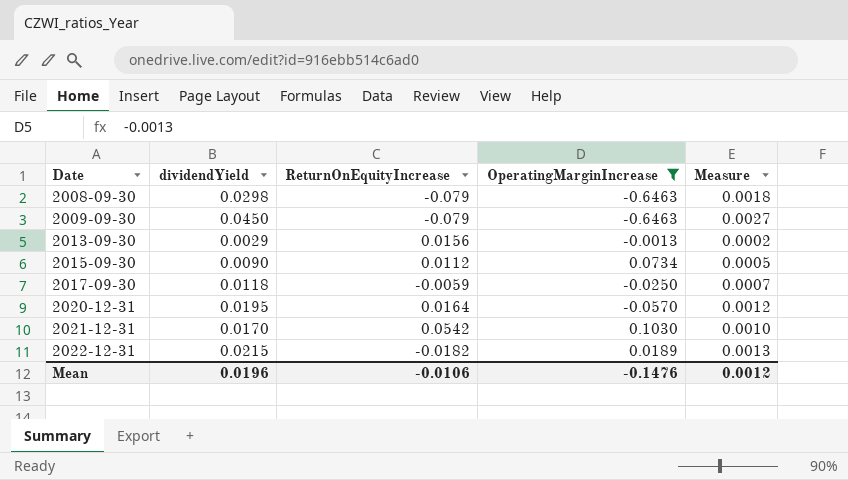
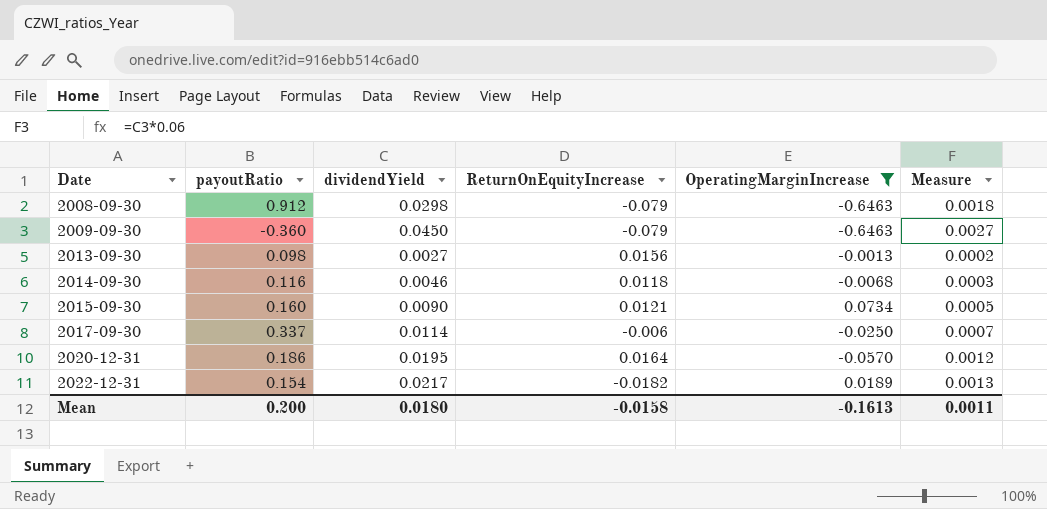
column payoutRatio | position: none -> 2
row 2021-12-31: 0.0170 | 0.0542 | 0.1030 | 0.0010 -> none
2013-09-30 | dividendYield: 0.0029 -> 0.0027
row 2014-09-30: none -> 0.116 | 0.0046 | 0.0118 | -0.0068 | 0.0003
2015-09-30 | ReturnOnEquityIncrease: 0.0112 -> 0.0121
2017-09-30 | dividendYield: 0.0118 -> 0.0114
2017-09-30 | ReturnOnEquityIncrease: -0.0059 -> -0.006
2022-12-31 | dividendYield: 0.0215 -> 0.0217
Mean | dividendYield: 0.0196 -> 0.0180
Mean | ReturnOnEquityIncrease: -0.0106 -> -0.0158
Mean | OperatingMarginIncrease: -0.1476 -> -0.1613
Mean | Measure: 0.0012 -> 0.0011

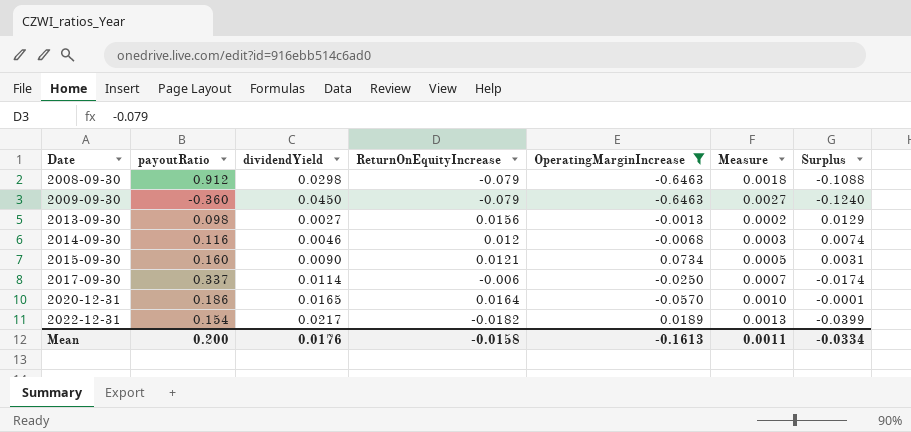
column Surplus | formula: none -> [ReturnOnEquityIncrease] - [dividendYield]
2014-09-30 | ReturnOnEquityIncrease: 0.0118 -> 0.012
2020-12-31 | dividendYield: 0.0195 -> 0.0165
2020-12-31 | Measure: 0.0012 -> 0.0010
Mean | dividendYield: 0.0180 -> 0.0176

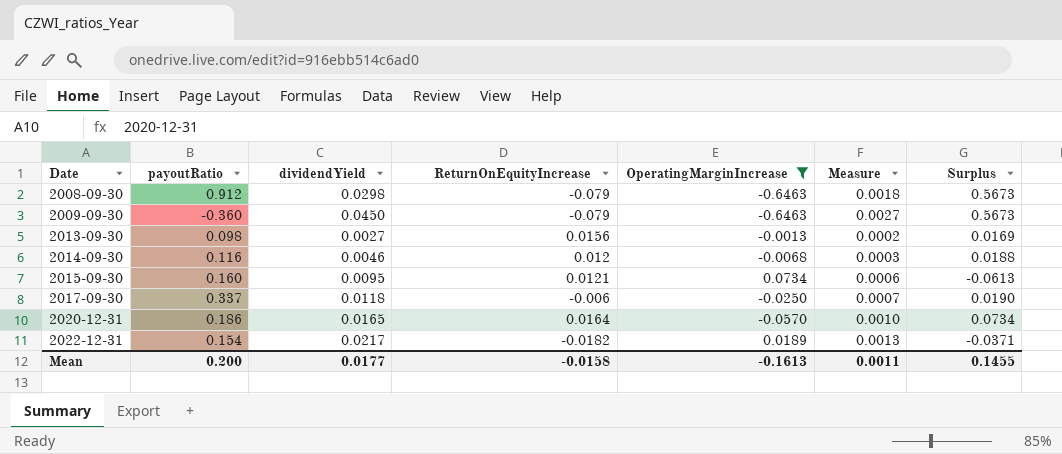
column Surplus | formula: [ReturnOnEquityIncrease] - [dividendYield] -> [ReturnOnEquityIncrease] - [OperatingMarginIncrease]
2015-09-30 | dividendYield: 0.0090 -> 0.0095
2015-09-30 | Measure: 0.0005 -> 0.0006
2017-09-30 | dividendYield: 0.0114 -> 0.0118
Mean | dividendYield: 0.0176 -> 0.0177
Mean | Surplus: -0.0334 -> 0.1455

